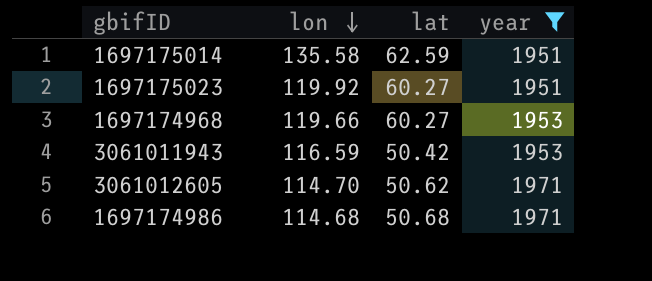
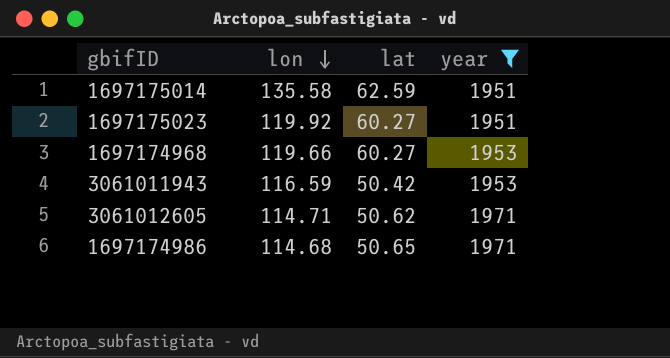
3061012605 | lon: 114.70 -> 114.71
1697174986 | lat: 50.68 -> 50.65

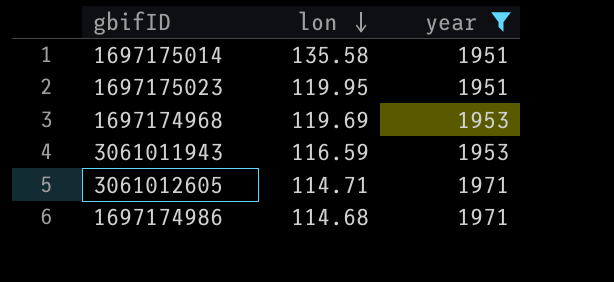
column lat | position: 3 -> none
1697175023 | lon: 119.92 -> 119.95
1697174968 | lon: 119.66 -> 119.69

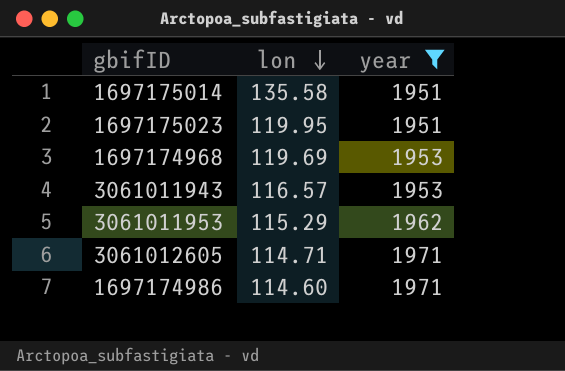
3061011943 | lon: 116.59 -> 116.57
row 3061011953: none -> 115.29 | 1962
1697174986 | lon: 114.68 -> 114.60

